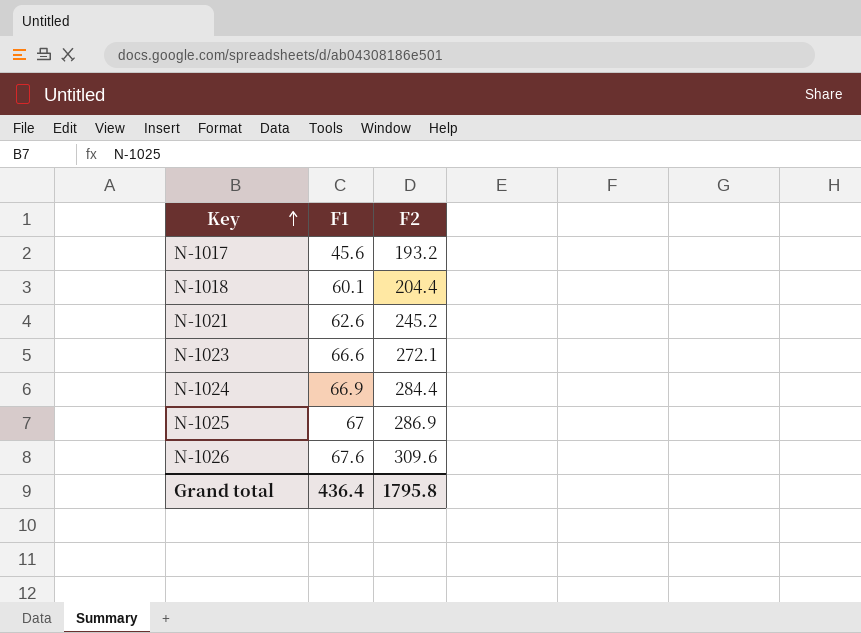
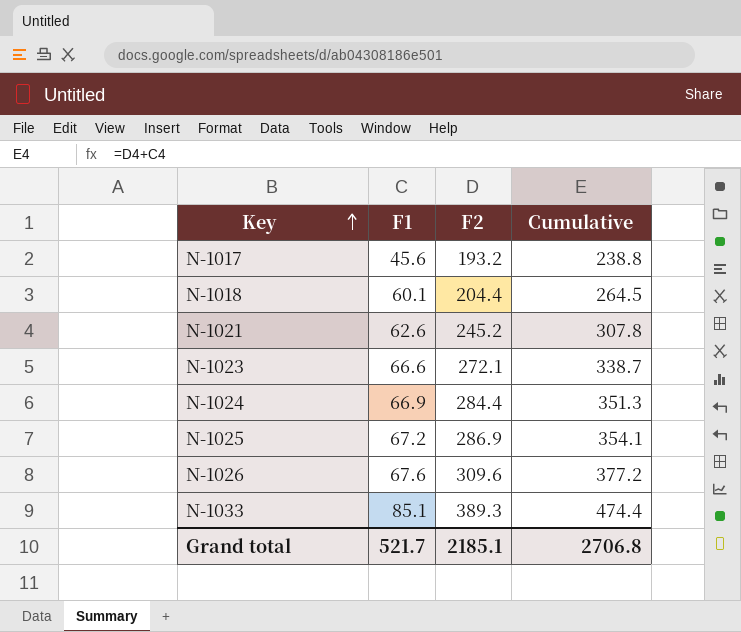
column Cumulative | formula: none -> [F1] + [F2]
N-1025 | F1: 67 -> 67.2
row N-1033: none -> 85.1 | 389.3 | 474.4
Grand total | F1: 436.4 -> 521.7
Grand total | F2: 1795.8 -> 2185.1

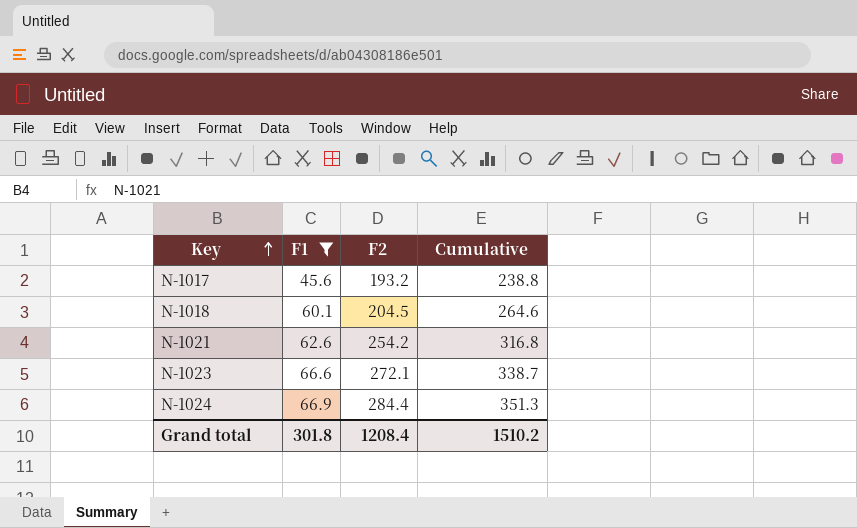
filter: none -> F1 <= 66.9
N-1018 | F2: 204.4 -> 204.5
N-1018 | Cumulative: 264.5 -> 264.6
N-1021 | F2: 245.2 -> 254.2
N-1021 | Cumulative: 307.8 -> 316.8
Grand total | F1: 521.7 -> 301.8
Grand total | F2: 2185.1 -> 1208.4
Grand total | Cumulative: 2706.8 -> 1510.2

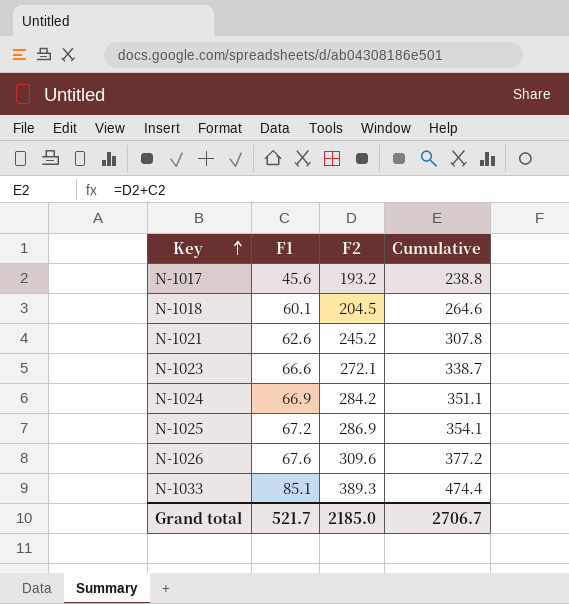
filter: F1 <= 66.9 -> none
N-1021 | F2: 254.2 -> 245.2
N-1021 | Cumulative: 316.8 -> 307.8
N-1024 | F2: 284.4 -> 284.2
N-1024 | Cumulative: 351.3 -> 351.1
Grand total | F1: 301.8 -> 521.7
Grand total | F2: 1208.4 -> 2185.0
Grand total | Cumulative: 1510.2 -> 2706.7

